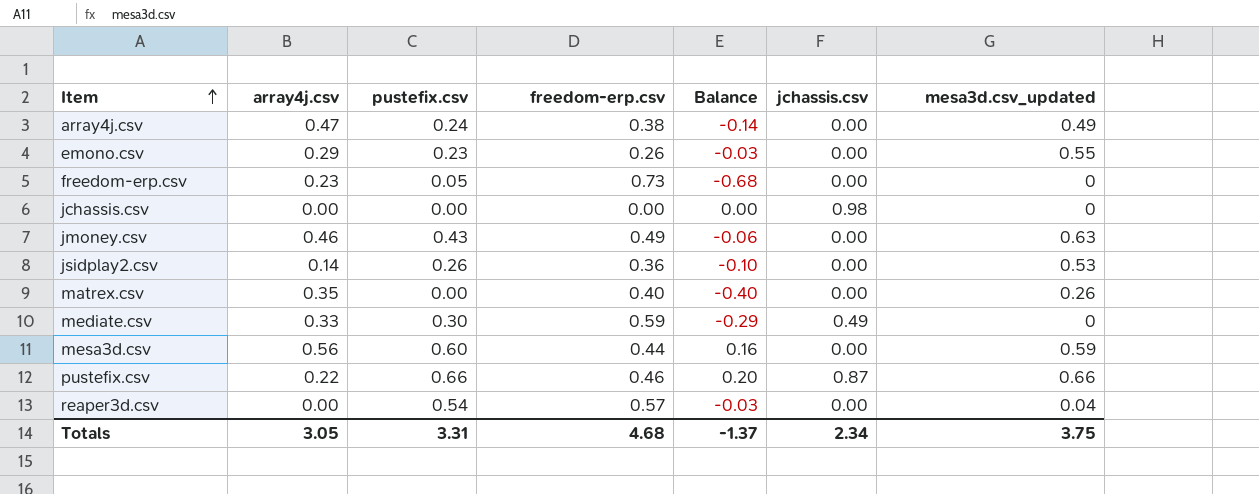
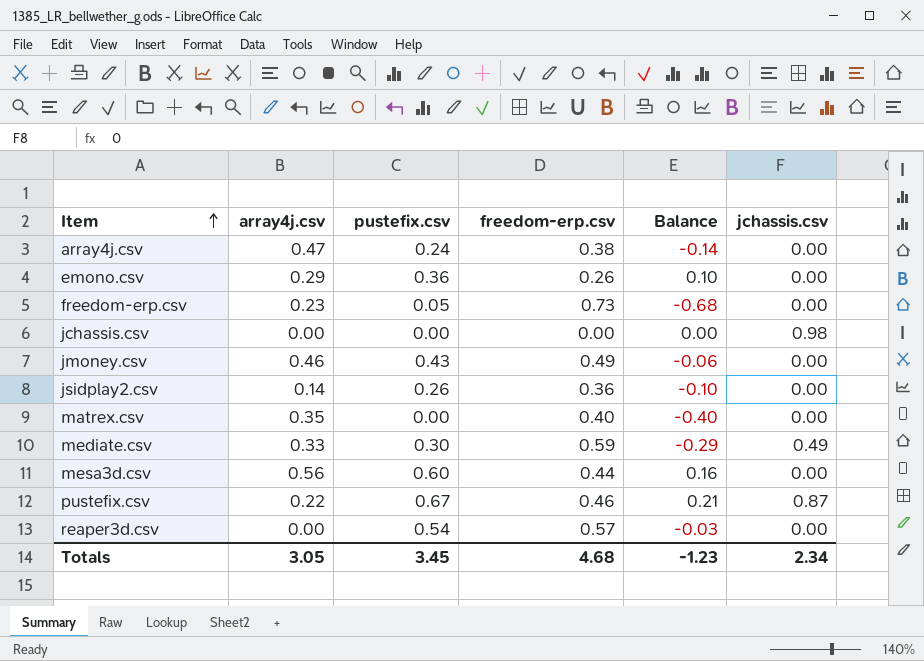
column mesa3d.csv_updated | position: 7 -> none
emono.csv | pustefix.csv: 0.23 -> 0.36
emono.csv | Balance: -0.03 -> 0.10
pustefix.csv | pustefix.csv: 0.66 -> 0.67
pustefix.csv | Balance: 0.20 -> 0.21
Totals | pustefix.csv: 3.31 -> 3.45
Totals | Balance: -1.37 -> -1.23

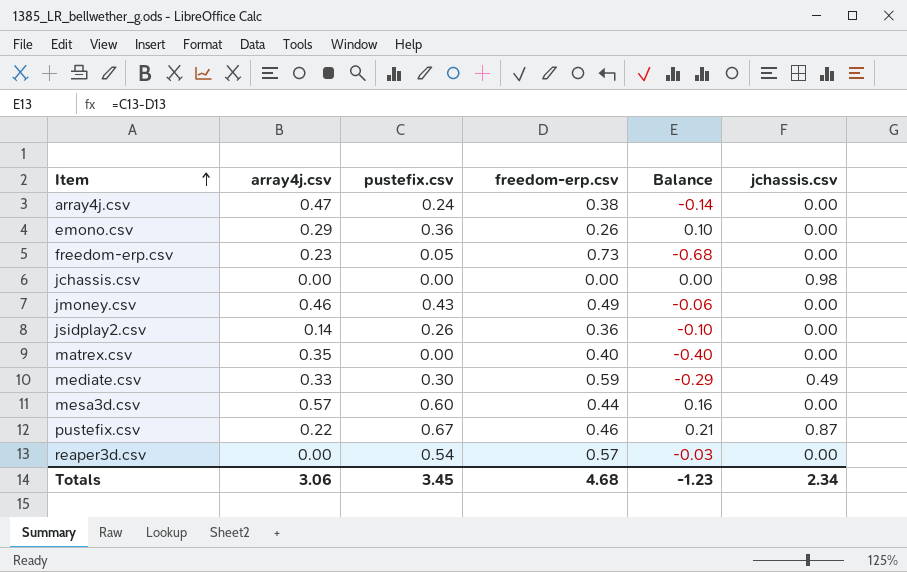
mesa3d.csv | array4j.csv: 0.56 -> 0.57
Totals | array4j.csv: 3.05 -> 3.06

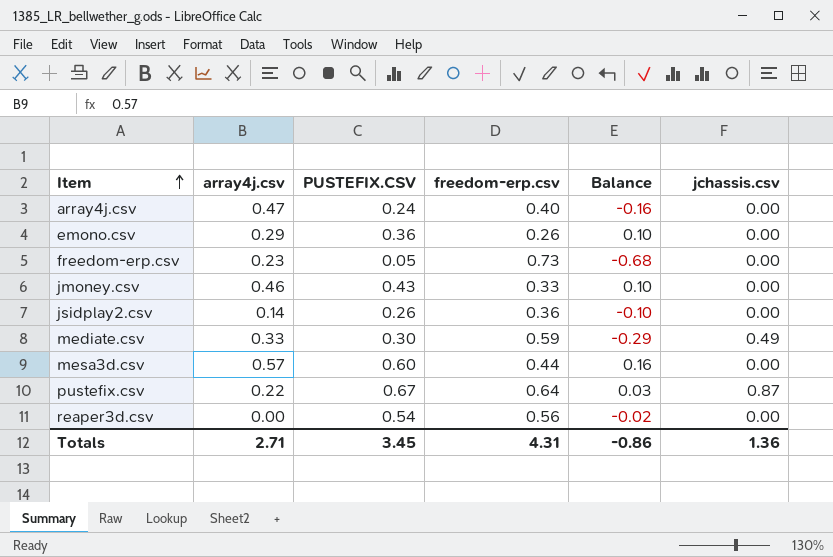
column name: pustefix.csv -> PUSTEFIX.CSV
row jchassis.csv: 0.00 | 0.00 | 0.00 | 0.00 | 0.98 -> none
row matrex.csv: 0.35 | 0.00 | 0.40 | -0.40 | 0.00 -> none
array4j.csv | freedom-erp.csv: 0.38 -> 0.40
array4j.csv | Balance: -0.14 -> -0.16
jmoney.csv | freedom-erp.csv: 0.49 -> 0.33
jmoney.csv | Balance: -0.06 -> 0.10
pustefix.csv | freedom-erp.csv: 0.46 -> 0.64
pustefix.csv | Balance: 0.21 -> 0.03
reaper3d.csv | freedom-erp.csv: 0.57 -> 0.56
reaper3d.csv | Balance: -0.03 -> -0.02
Totals | array4j.csv: 3.06 -> 2.71
Totals | freedom-erp.csv: 4.68 -> 4.31
Totals | Balance: -1.23 -> -0.86
Totals | jchassis.csv: 2.34 -> 1.36

